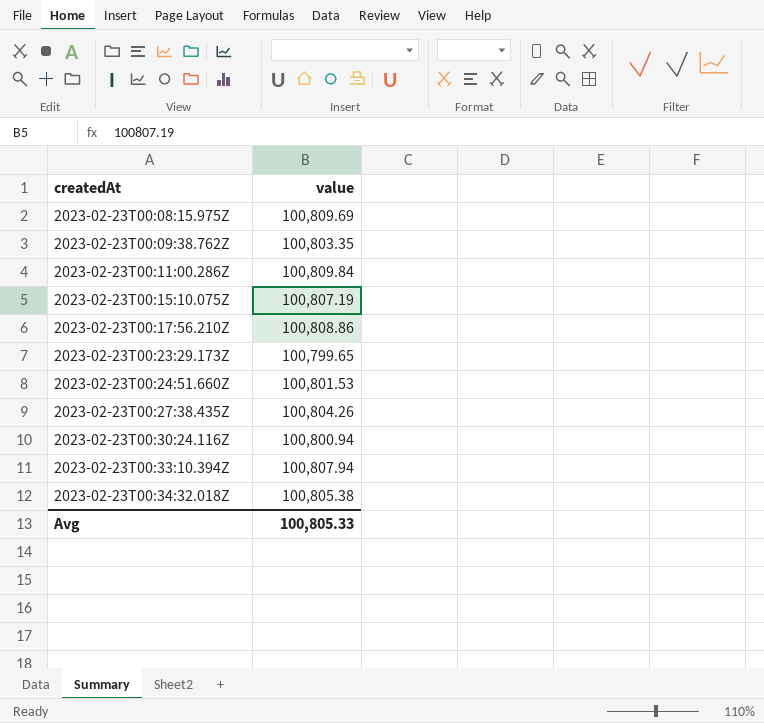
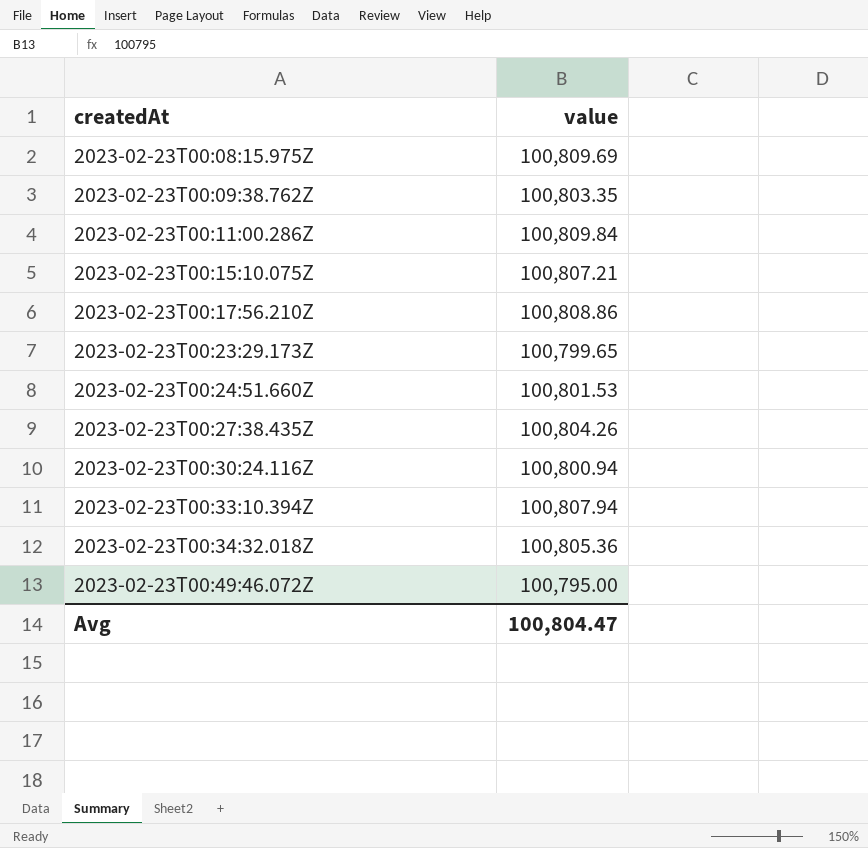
2023-02-23T00:15:10.075Z | value: 100,807.19 -> 100,807.21
2023-02-23T00:34:32.018Z | value: 100,805.38 -> 100,805.36
row 2023-02-23T00:49:46.072Z: none -> 100,795.00
Avg | value: 100,805.33 -> 100,804.47

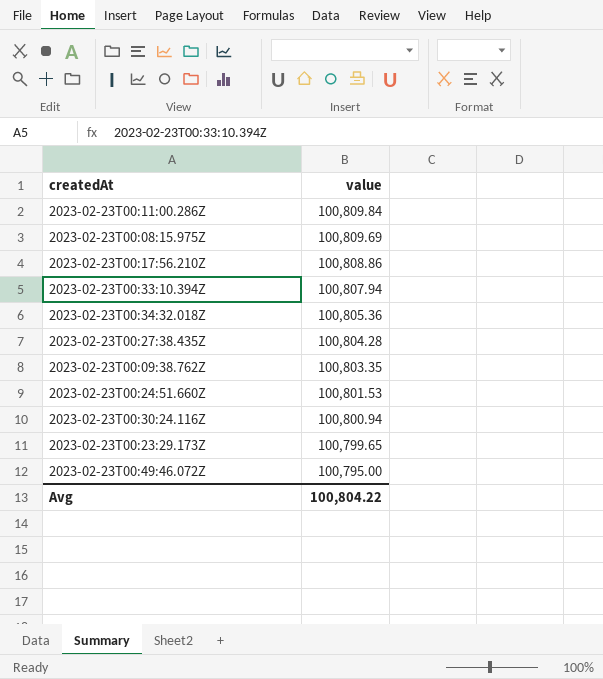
row order: createdAt ascending -> value descending
row 2023-02-23T00:15:10.075Z: 100,807.21 -> none
2023-02-23T00:27:38.435Z | value: 100,804.26 -> 100,804.28
Avg | value: 100,804.47 -> 100,804.22

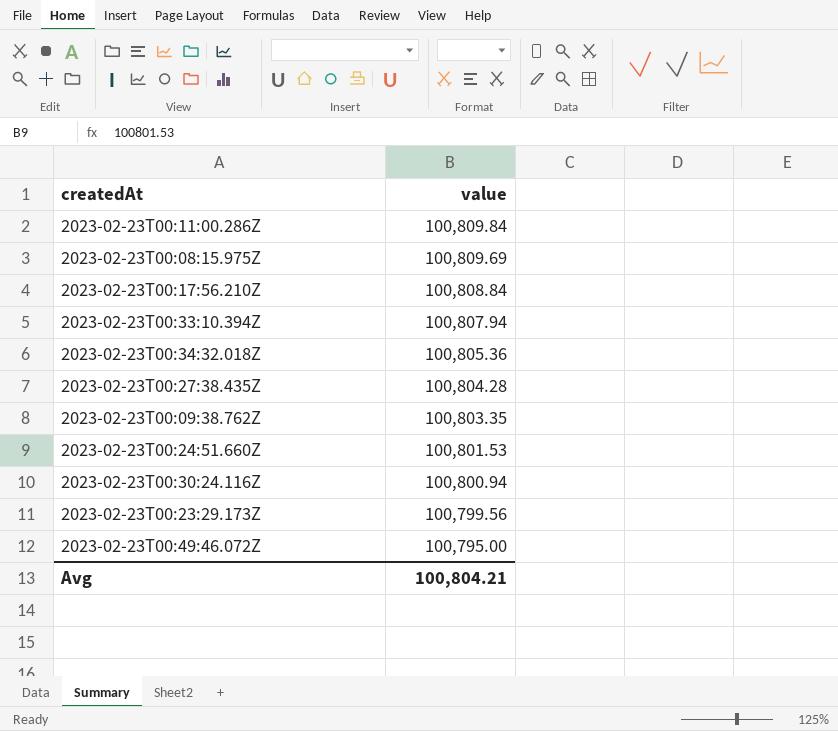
2023-02-23T00:17:56.210Z | value: 100,808.86 -> 100,808.84
2023-02-23T00:23:29.173Z | value: 100,799.65 -> 100,799.56
Avg | value: 100,804.22 -> 100,804.21

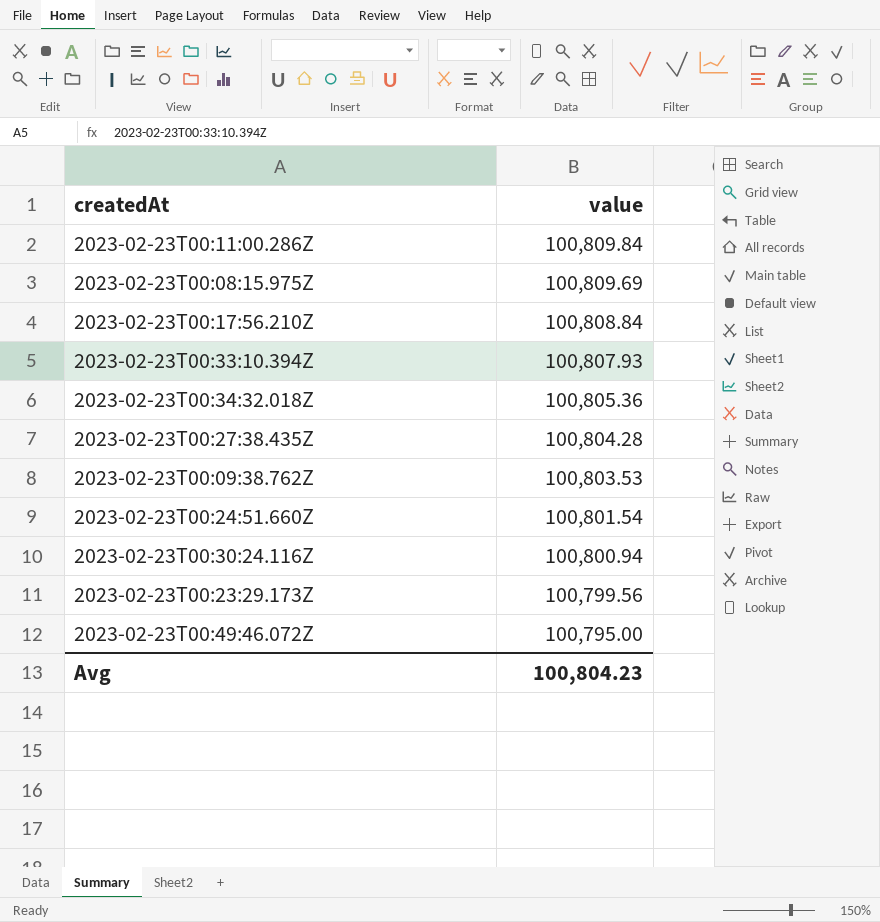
2023-02-23T00:33:10.394Z | value: 100,807.94 -> 100,807.93
2023-02-23T00:09:38.762Z | value: 100,803.35 -> 100,803.53
2023-02-23T00:24:51.660Z | value: 100,801.53 -> 100,801.54
Avg | value: 100,804.21 -> 100,804.23

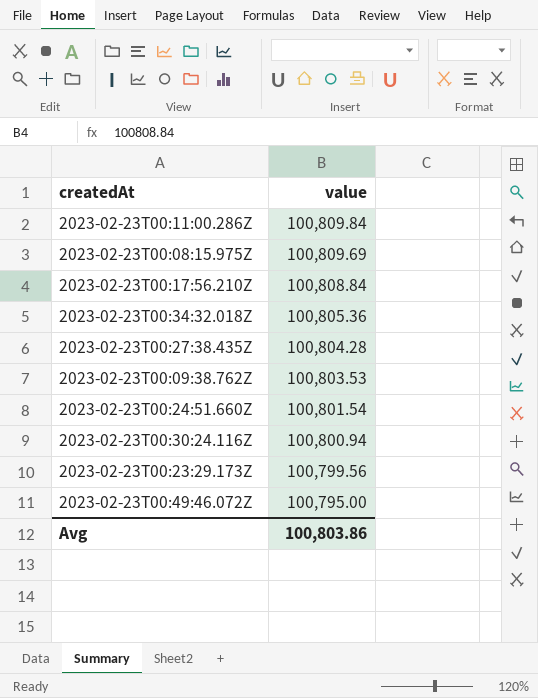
row 2023-02-23T00:33:10.394Z: 100,807.93 -> none
Avg | value: 100,804.23 -> 100,803.86

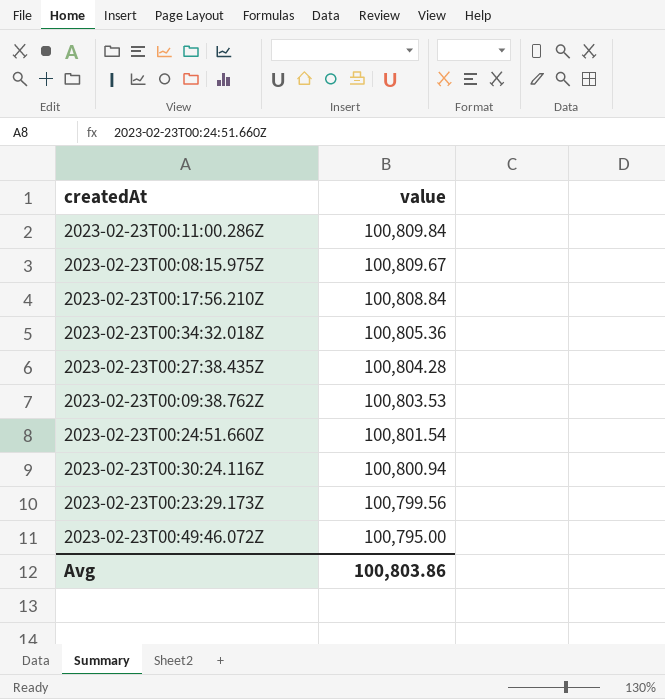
2023-02-23T00:08:15.975Z | value: 100,809.69 -> 100,809.67

